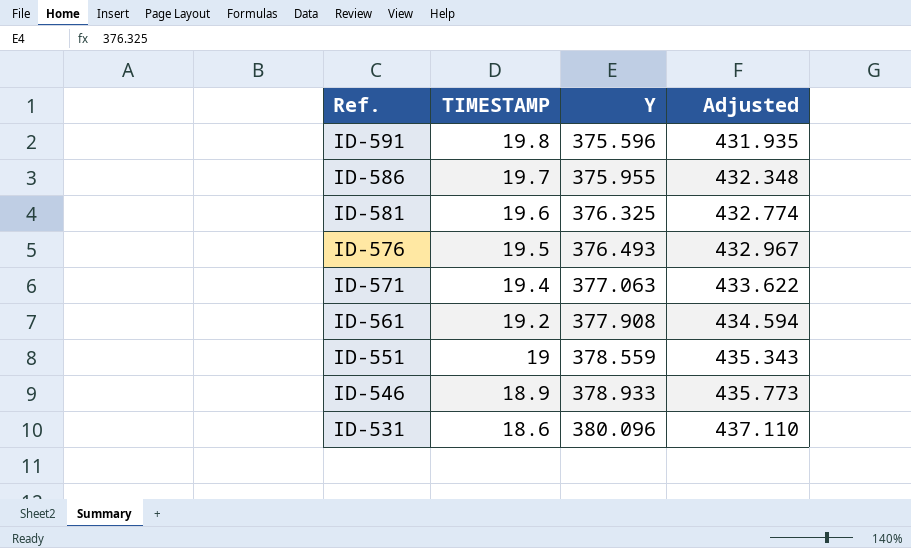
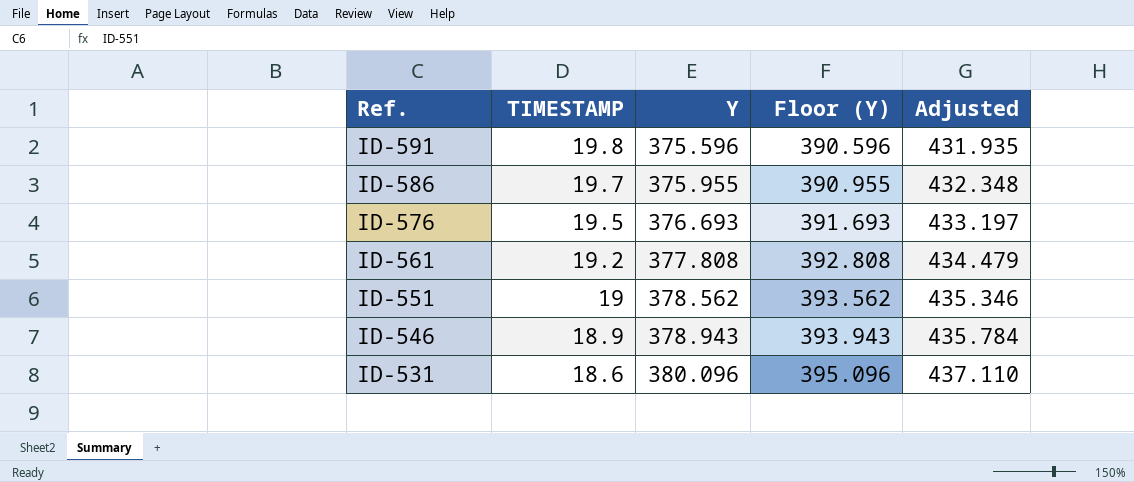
column Floor (Y) | formula: none -> [Y] + 15
row ID-581: 19.6 | 376.325 | 432.774 -> none
row ID-571: 19.4 | 377.063 | 433.622 -> none
ID-576 | Y: 376.493 -> 376.693
ID-576 | Adjusted: 432.967 -> 433.197
ID-561 | Y: 377.908 -> 377.808
ID-561 | Adjusted: 434.594 -> 434.479
ID-551 | Y: 378.559 -> 378.562
ID-551 | Adjusted: 435.343 -> 435.346
ID-546 | Y: 378.933 -> 378.943
ID-546 | Adjusted: 435.773 -> 435.784

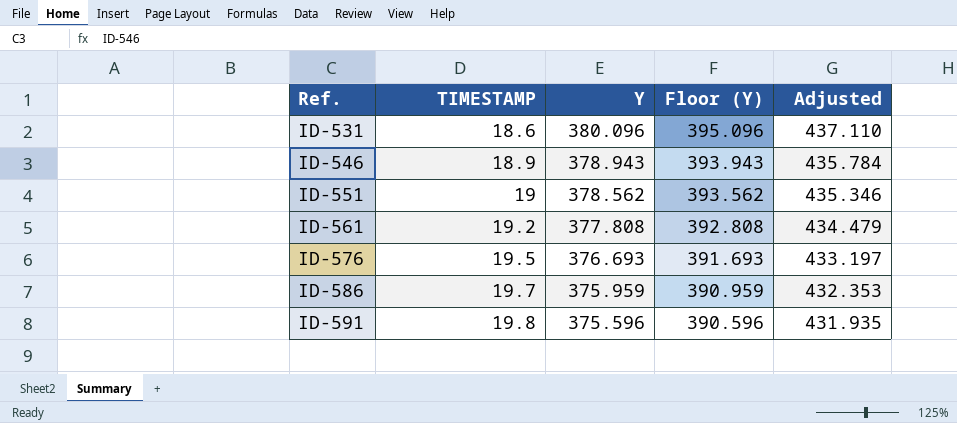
row order: Ref. descending -> Ref. ascending
ID-586 | Y: 375.955 -> 375.959
ID-586 | Floor (Y): 390.955 -> 390.959
ID-586 | Adjusted: 432.348 -> 432.353

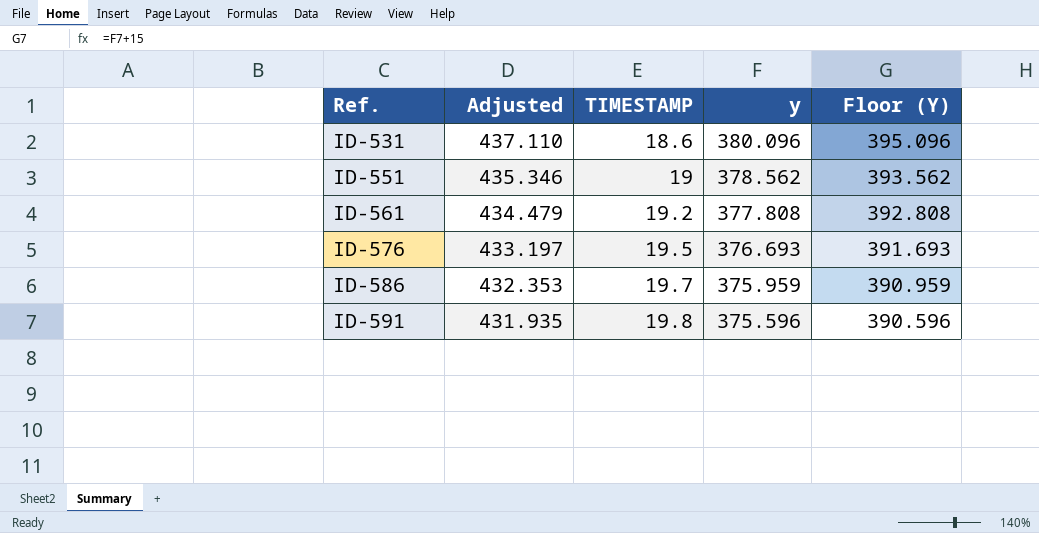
column Adjusted | position: 5 -> 2
column name: Y -> y
row ID-546: 18.9 | 378.943 | 393.943 | 435.784 -> none

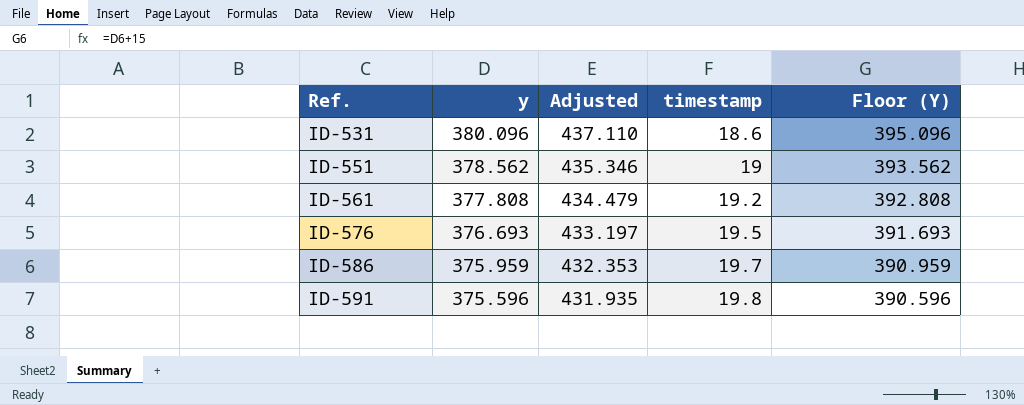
column y | position: 4 -> 2
column name: TIMESTAMP -> timestamp

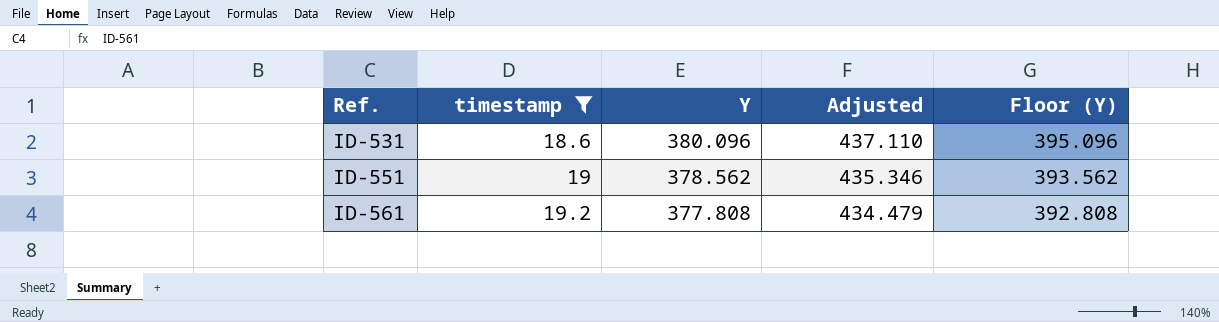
filter: none -> timestamp <= 19.2
column timestamp | position: 4 -> 2
column name: y -> Y

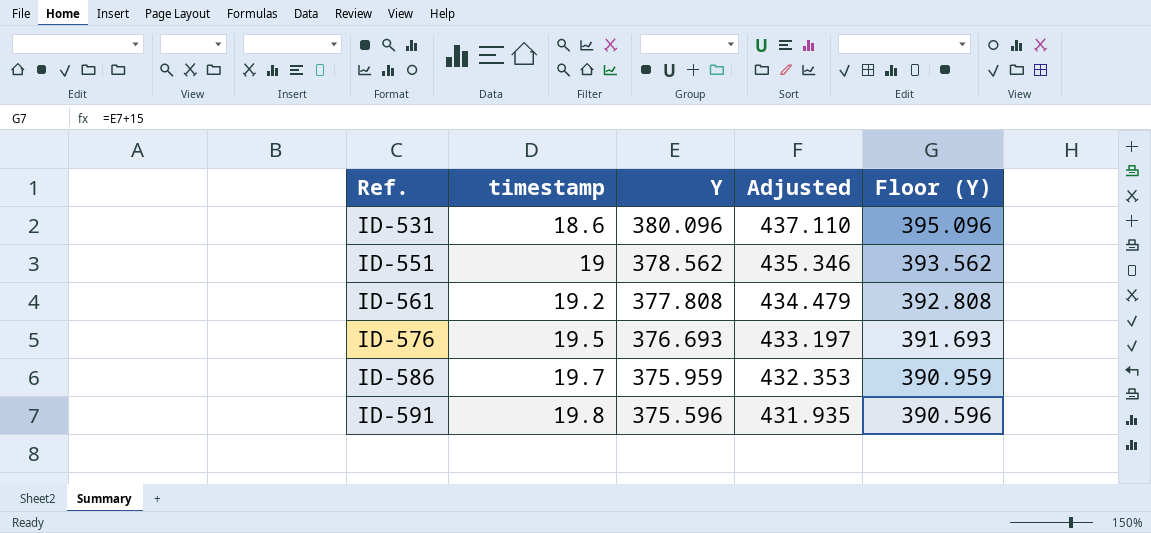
filter: timestamp <= 19.2 -> none

